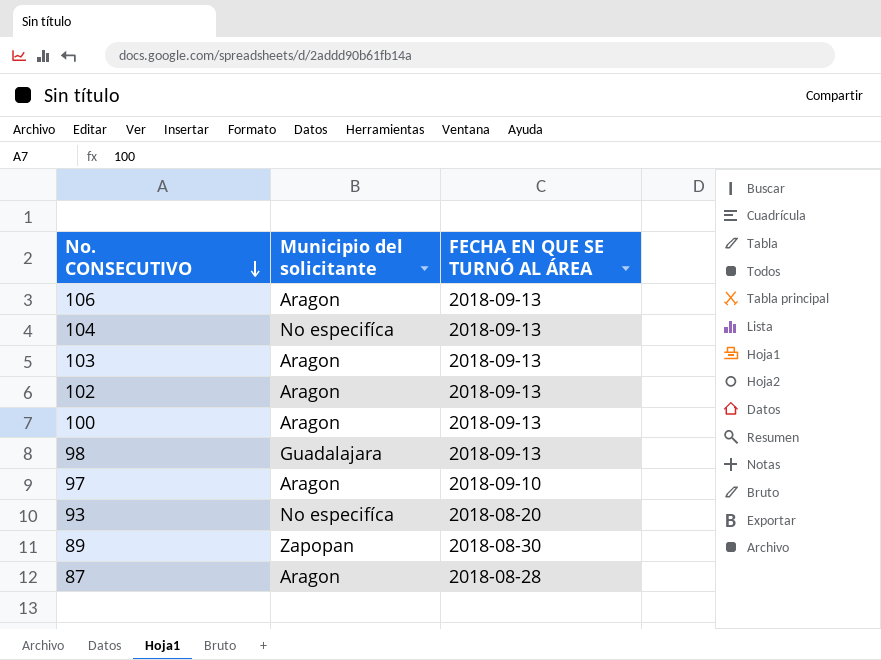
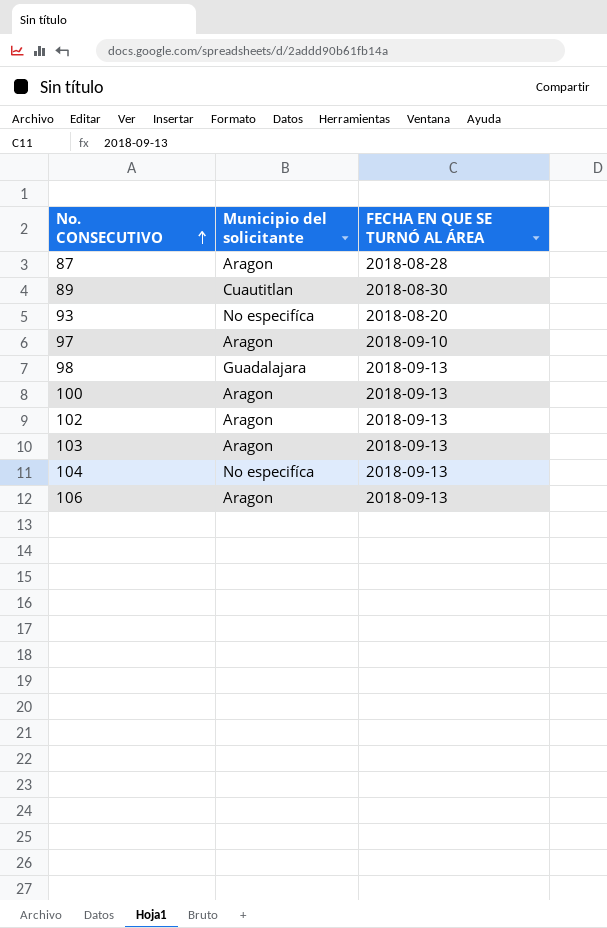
row order: No. CONSECUTIVO descending -> No. CONSECUTIVO ascending
89 | Municipio del solicitante: Zapopan -> Cuautitlan

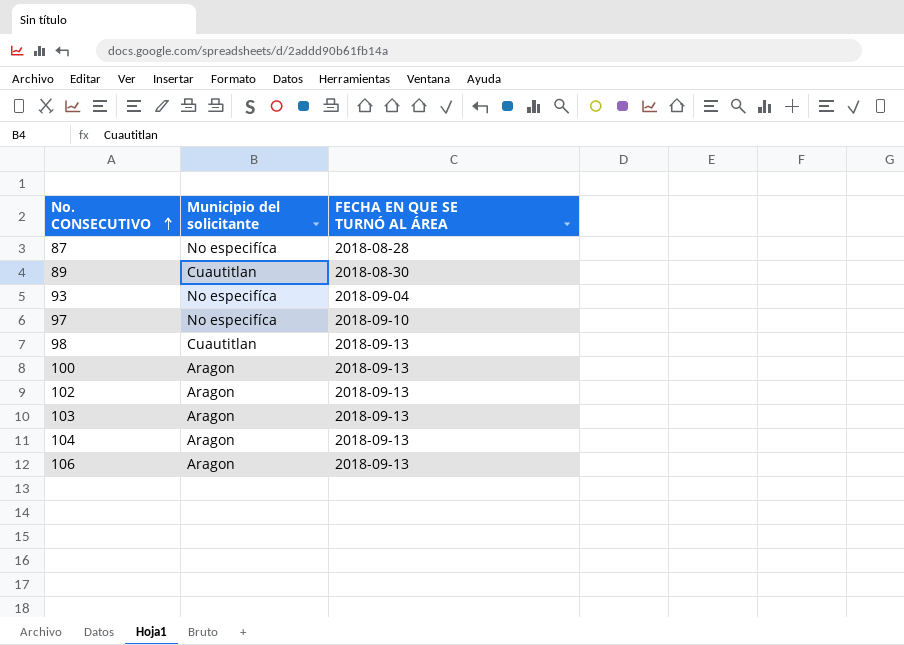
87 | Municipio del solicitante: Aragon -> No especifíca
93 | FECHA EN QUE SE TURNÓ AL ÁREA: 2018-08-20 -> 2018-09-04
97 | Municipio del solicitante: Aragon -> No especifíca
98 | Municipio del solicitante: Guadalajara -> Cuautitlan
104 | Municipio del solicitante: No especifíca -> Aragon

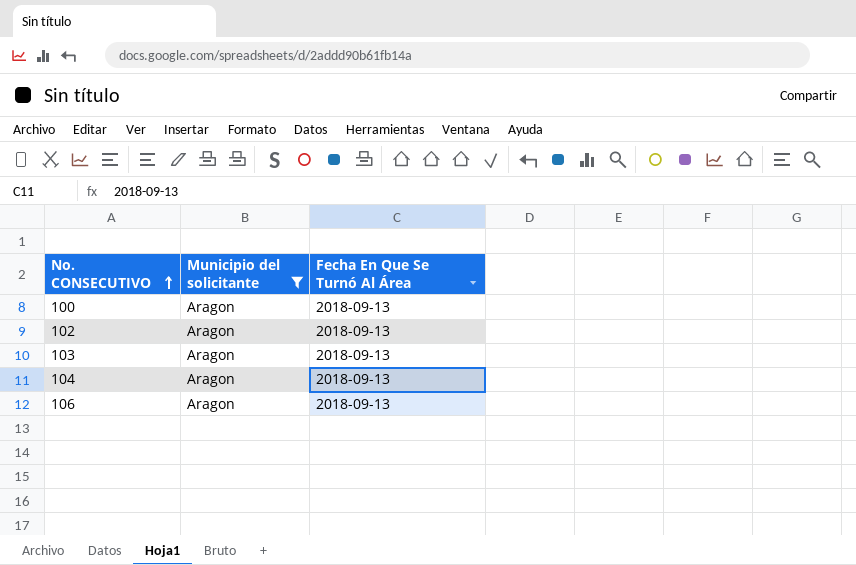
filter: none -> Municipio del solicitante = Aragon
column name: FECHA EN QUE SE TURNÓ AL ÁREA -> Fecha En Que Se Turnó Al Área

